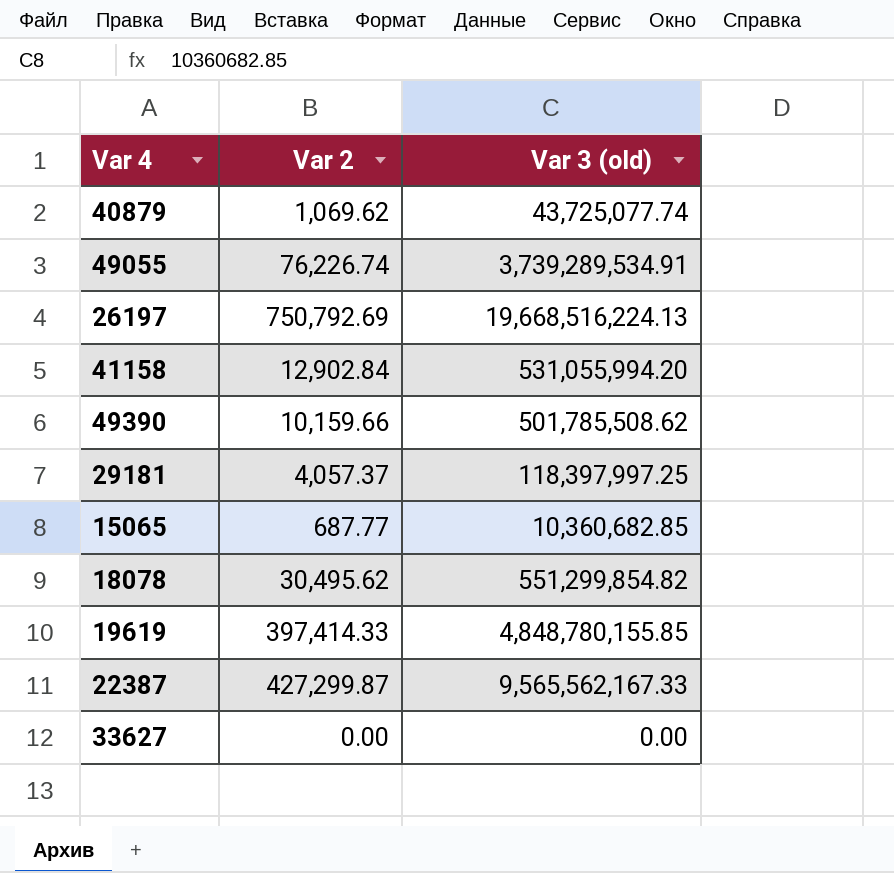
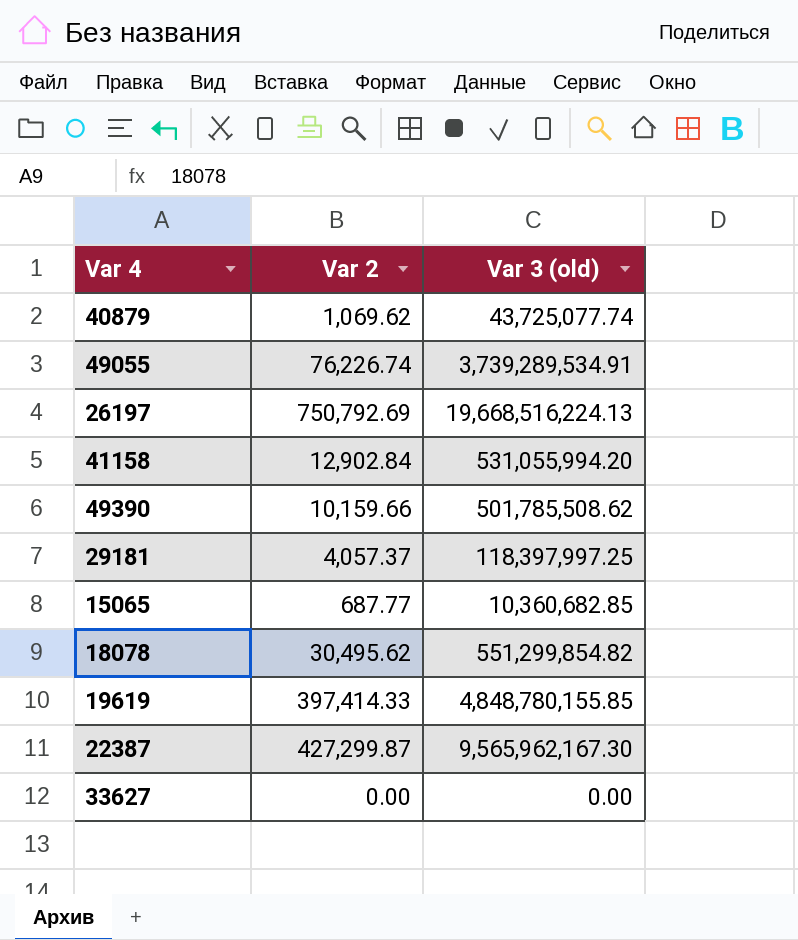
22387 | Var 3 (old): 9,565,562,167.33 -> 9,565,962,167.30

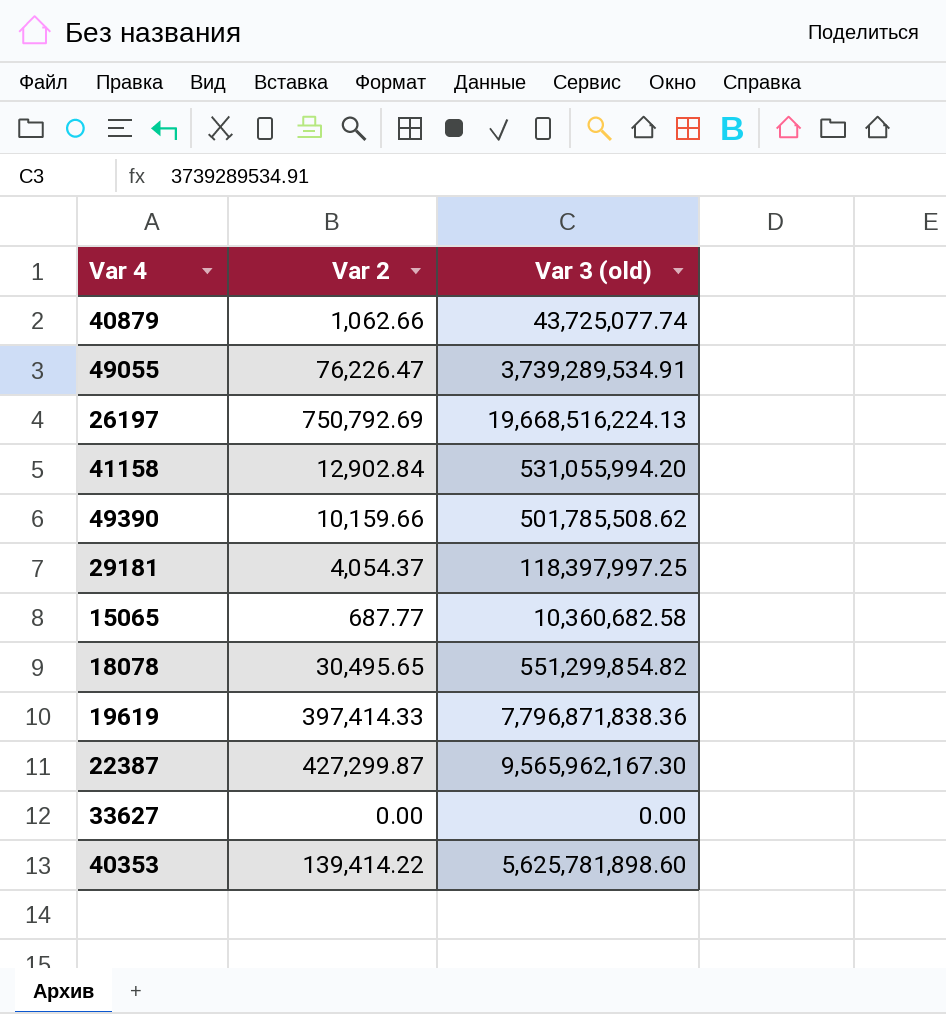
40879 | Var 2: 1,069.62 -> 1,062.66
49055 | Var 2: 76,226.74 -> 76,226.47
29181 | Var 2: 4,057.37 -> 4,054.37
15065 | Var 3 (old): 10,360,682.85 -> 10,360,682.58
18078 | Var 2: 30,495.62 -> 30,495.65
19619 | Var 3 (old): 4,848,780,155.85 -> 7,796,871,838.36
row 40353: none -> 139,414.22 | 5,625,781,898.60

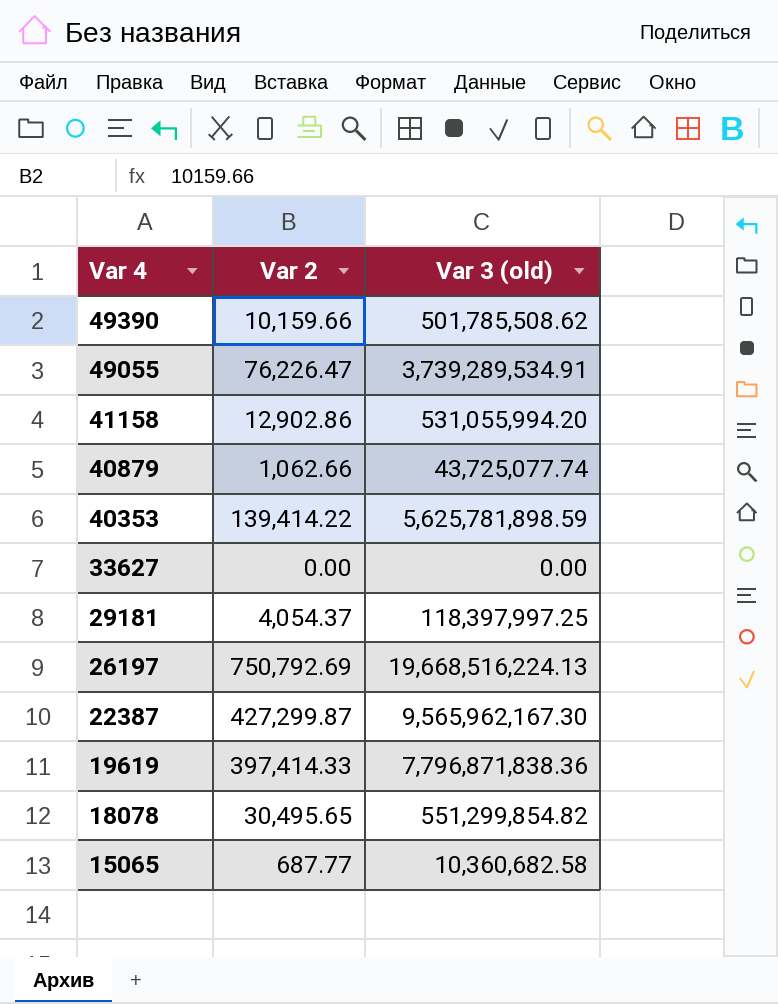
row order: none -> Var 4 descending
41158 | Var 2: 12,902.84 -> 12,902.86
40353 | Var 3 (old): 5,625,781,898.60 -> 5,625,781,898.59

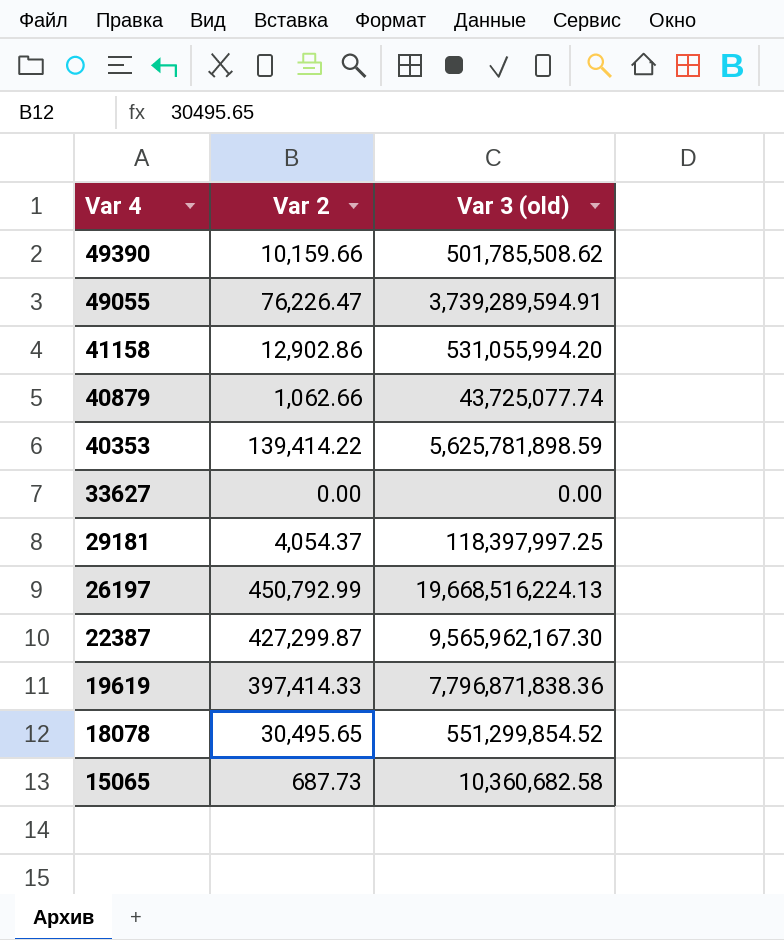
49055 | Var 3 (old): 3,739,289,534.91 -> 3,739,289,594.91
26197 | Var 2: 750,792.69 -> 450,792.99
18078 | Var 3 (old): 551,299,854.82 -> 551,299,854.52
15065 | Var 2: 687.77 -> 687.73

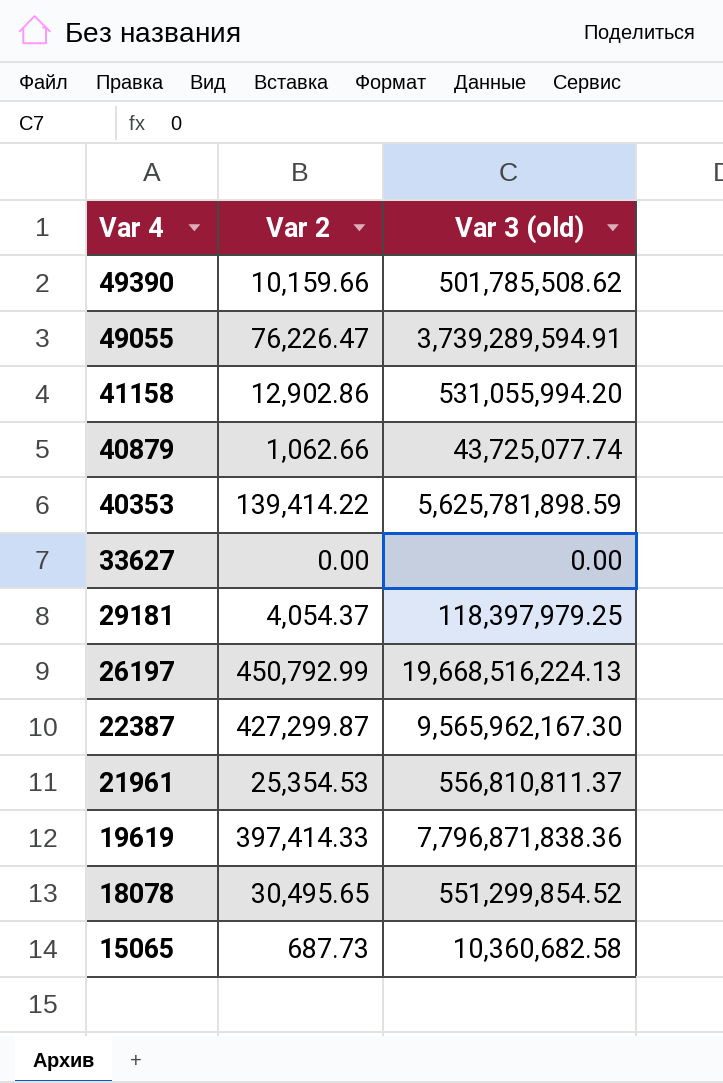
29181 | Var 3 (old): 118,397,997.25 -> 118,397,979.25
row 21961: none -> 25,354.53 | 556,810,811.37

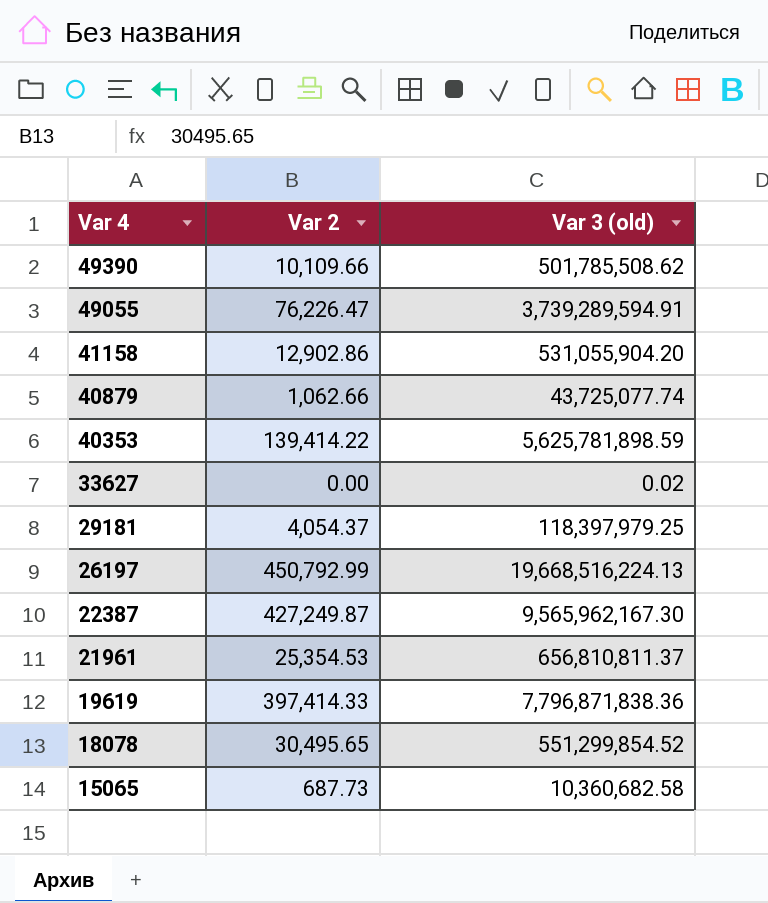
49390 | Var 2: 10,159.66 -> 10,109.66
41158 | Var 3 (old): 531,055,994.20 -> 531,055,904.20
33627 | Var 3 (old): 0.00 -> 0.02
22387 | Var 2: 427,299.87 -> 427,249.87
21961 | Var 3 (old): 556,810,811.37 -> 656,810,811.37

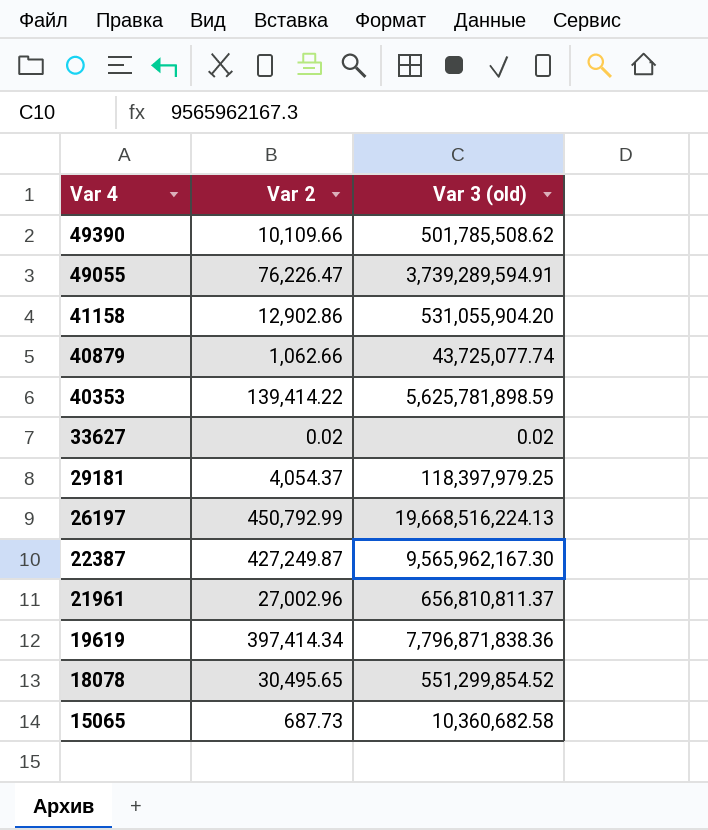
33627 | Var 2: 0.00 -> 0.02
21961 | Var 2: 25,354.53 -> 27,002.96
19619 | Var 2: 397,414.33 -> 397,414.34

